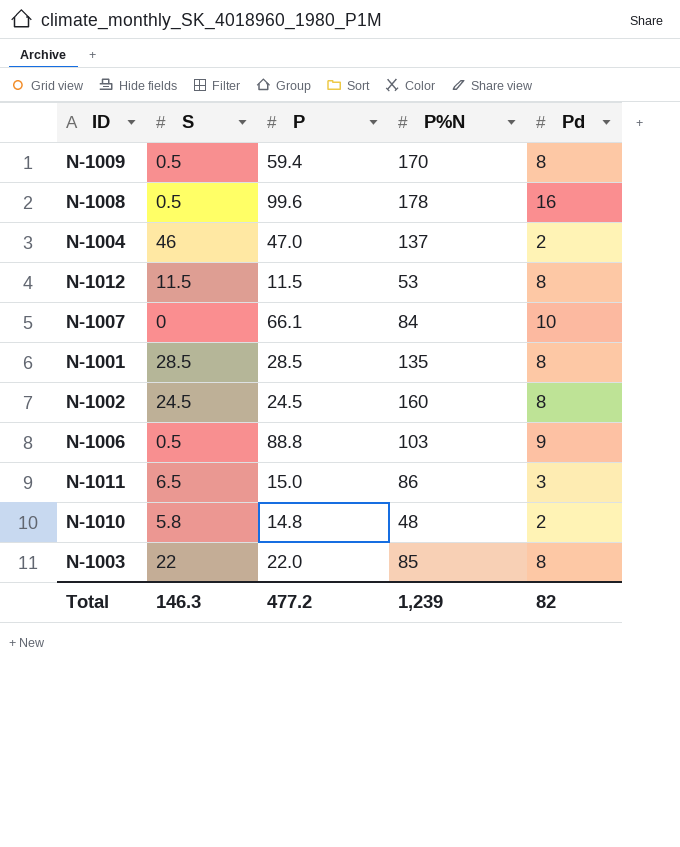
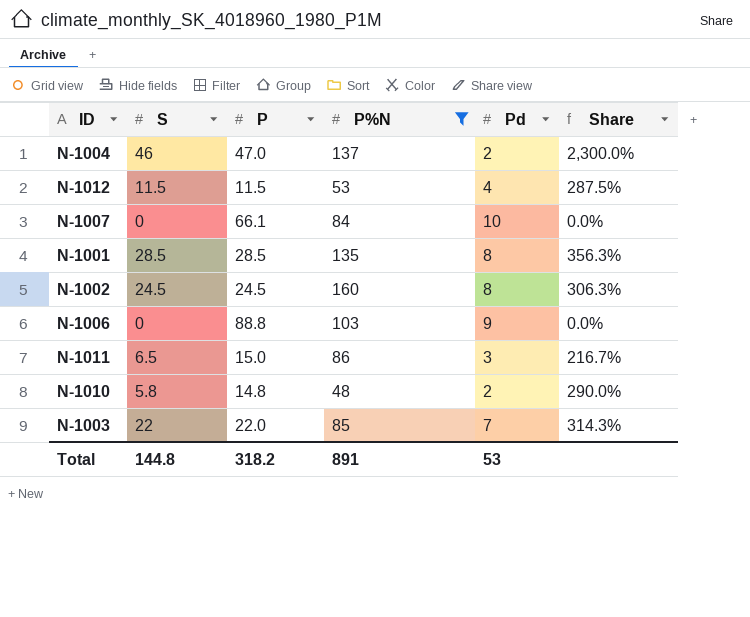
filter: none -> P%N <= 160
column Share | formula: none -> [S] / [Pd]
N-1012 | Pd: 8 -> 4
N-1006 | S: 0.5 -> 0
N-1003 | Pd: 8 -> 7
Total | S: 146.3 -> 144.8
Total | P: 477.2 -> 318.2
Total | P%N: 1,239 -> 891
Total | Pd: 82 -> 53

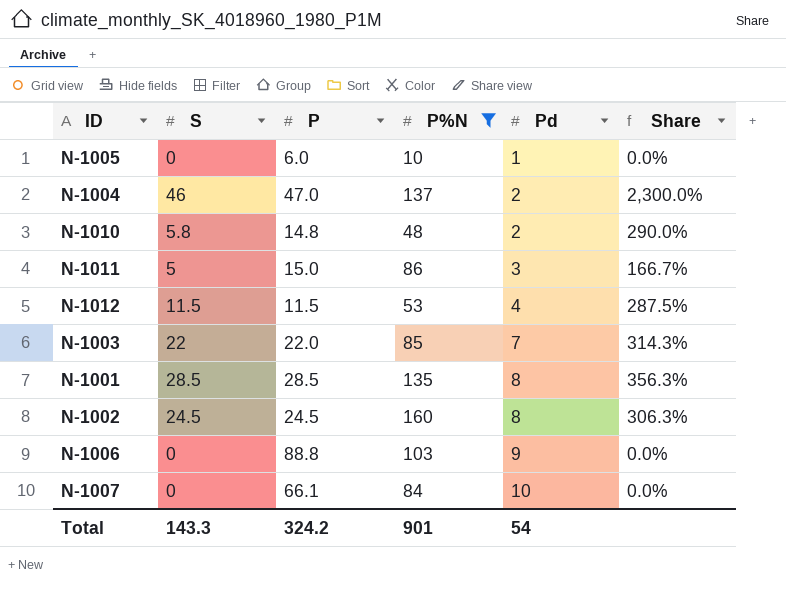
row order: none -> Pd ascending
row N-1005: none -> 0 | 6.0 | 10 | 1 | 0.0%
N-1011 | S: 6.5 -> 5
N-1011 | Share: 216.7% -> 166.7%
Total | S: 144.8 -> 143.3
Total | P: 318.2 -> 324.2
Total | P%N: 891 -> 901
Total | Pd: 53 -> 54

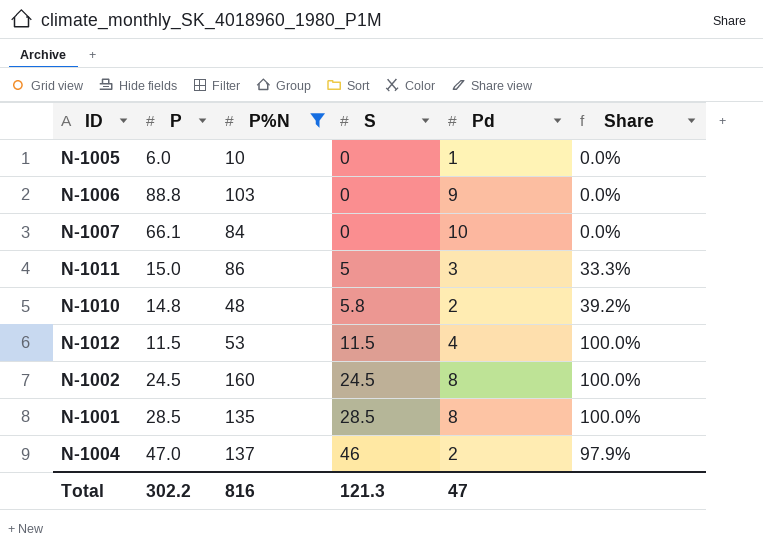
row order: Pd ascending -> S ascending
column S | position: 2 -> 4
column Share | formula: [S] / [Pd] -> [S] / [P]
row N-1003: 22 | 22.0 | 85 | 7 | 314.3% -> none
Total | P: 324.2 -> 302.2
Total | P%N: 901 -> 816
Total | S: 143.3 -> 121.3
Total | Pd: 54 -> 47

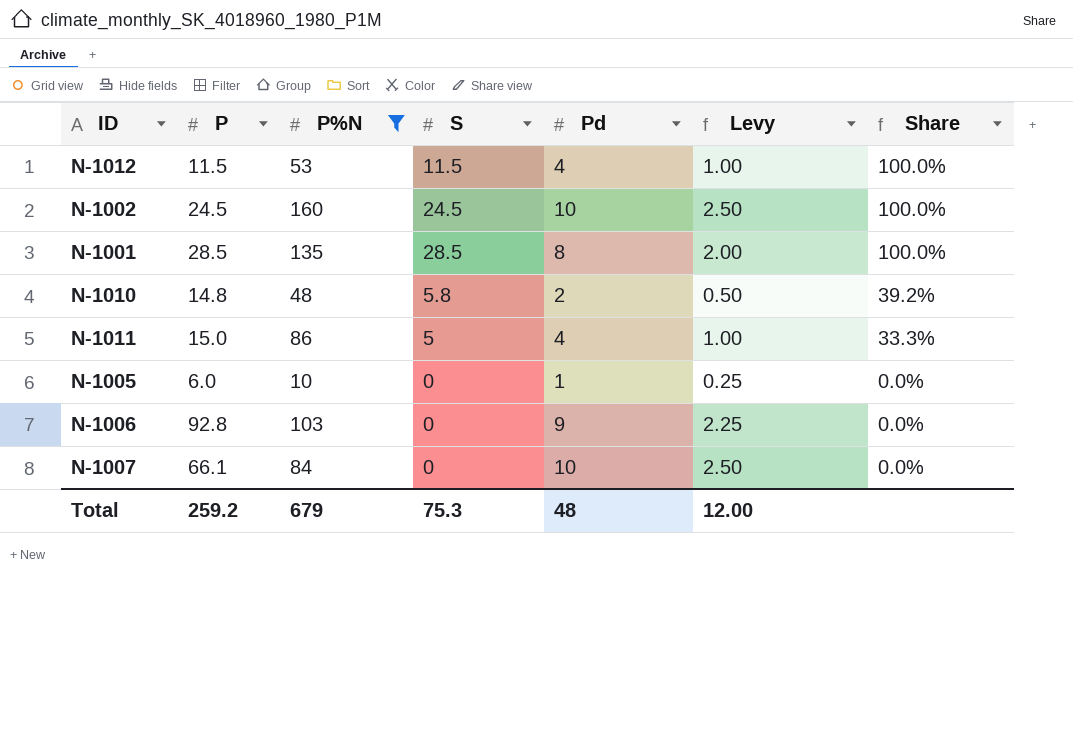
row order: S ascending -> Share descending
column Levy | formula: none -> [Pd] * 0.25
row N-1004: 47.0 | 137 | 46 | 2 | 97.9% -> none
N-1002 | Pd: 8 -> 10
N-1011 | Pd: 3 -> 4
N-1006 | P: 88.8 -> 92.8
Total | P: 302.2 -> 259.2
Total | P%N: 816 -> 679
Total | S: 121.3 -> 75.3
Total | Pd: 47 -> 48

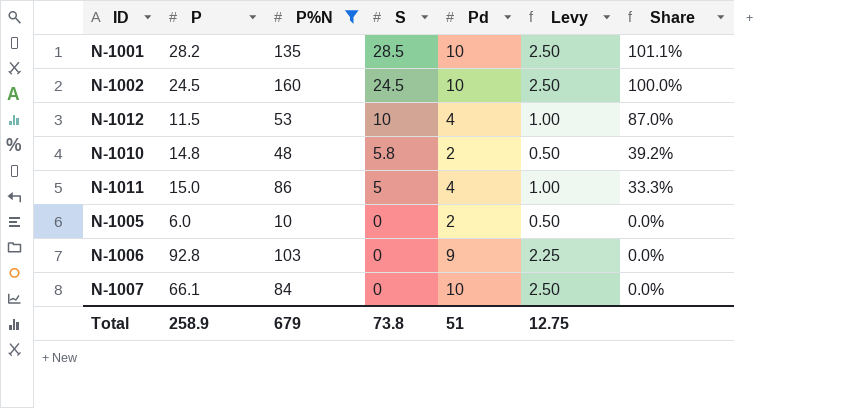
row order: Share descending -> S descending
N-1001 | P: 28.5 -> 28.2
N-1001 | Pd: 8 -> 10
N-1001 | Levy: 2.00 -> 2.50
N-1001 | Share: 100.0% -> 101.1%
N-1012 | S: 11.5 -> 10
N-1012 | Share: 100.0% -> 87.0%
N-1005 | Pd: 1 -> 2
N-1005 | Levy: 0.25 -> 0.50
Total | P: 259.2 -> 258.9
Total | S: 75.3 -> 73.8
Total | Pd: 48 -> 51
Total | Levy: 12.00 -> 12.75

